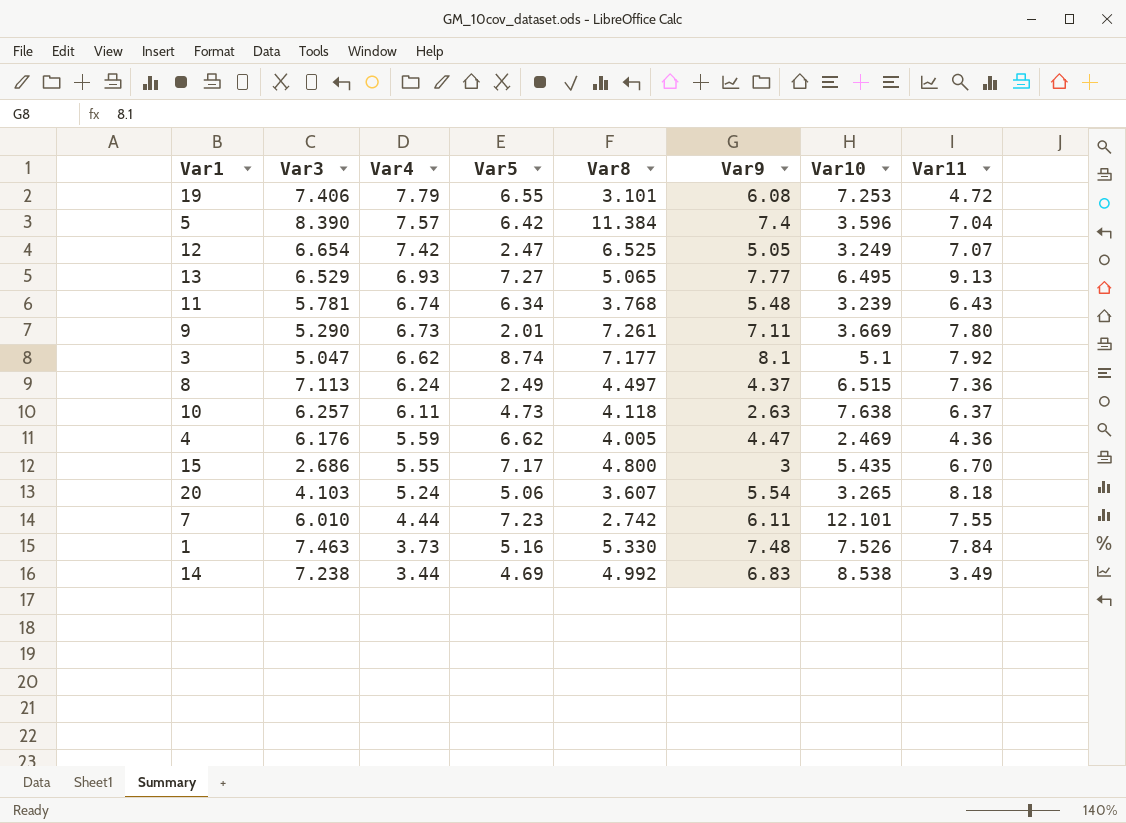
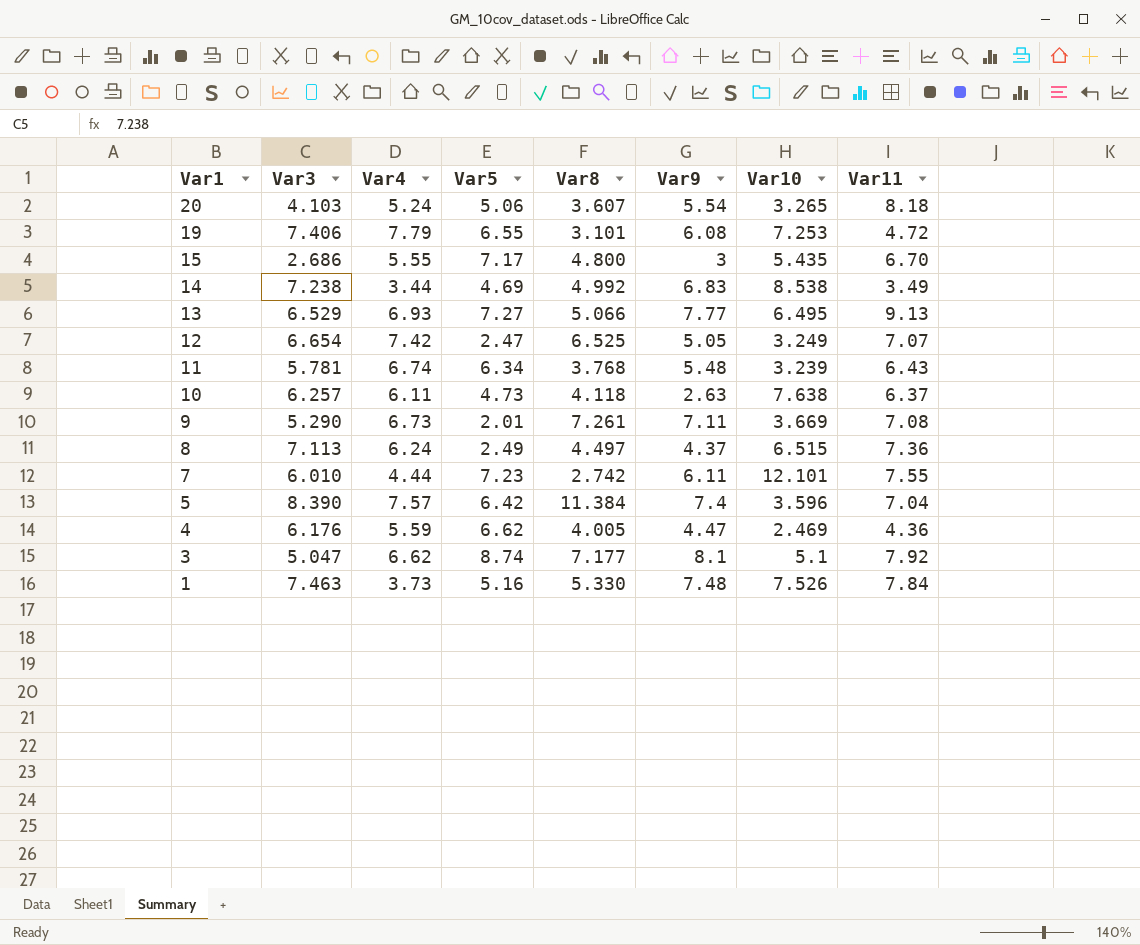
row order: Var4 descending -> Var1 descending
13 | Var8: 5.065 -> 5.066
9 | Var11: 7.80 -> 7.08

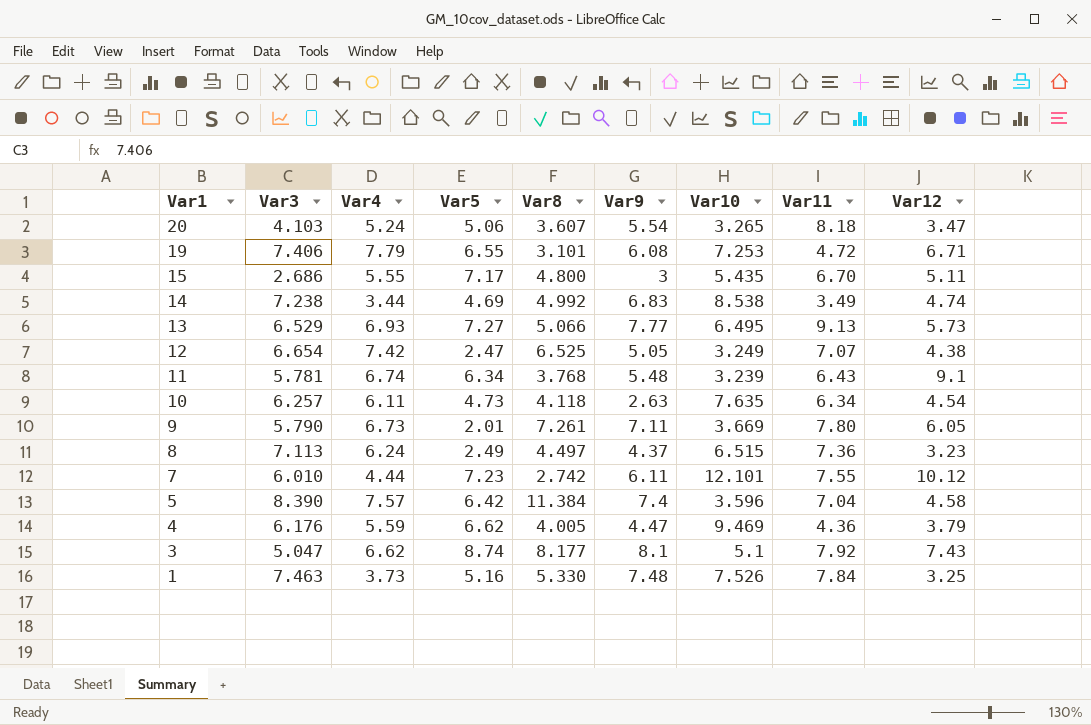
column Var12 | position: none -> 9
10 | Var10: 7.638 -> 7.635
10 | Var11: 6.37 -> 6.34
9 | Var3: 5.290 -> 5.790
9 | Var11: 7.08 -> 7.80
4 | Var10: 2.469 -> 9.469
3 | Var8: 7.177 -> 8.177

